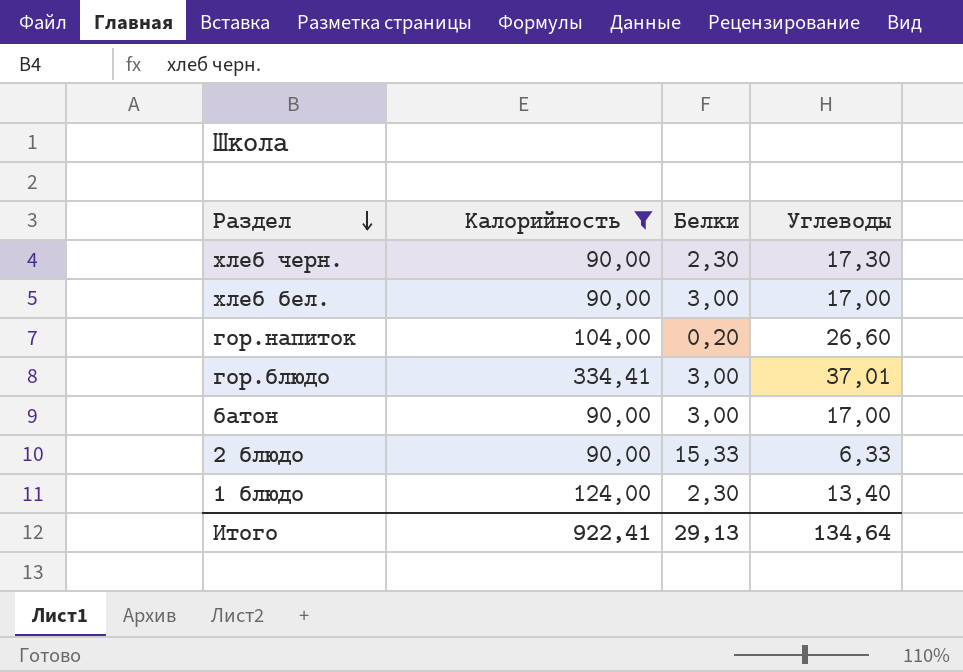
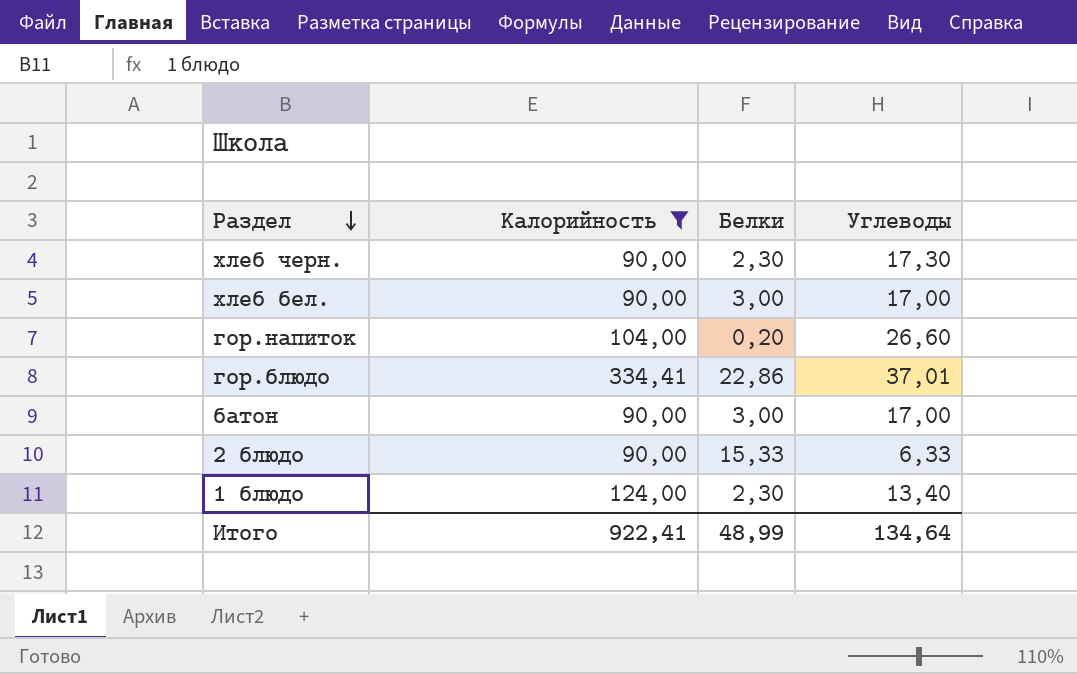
гор.блюдо | Белки: 3,00 -> 22,86
Итого | Белки: 29,13 -> 48,99

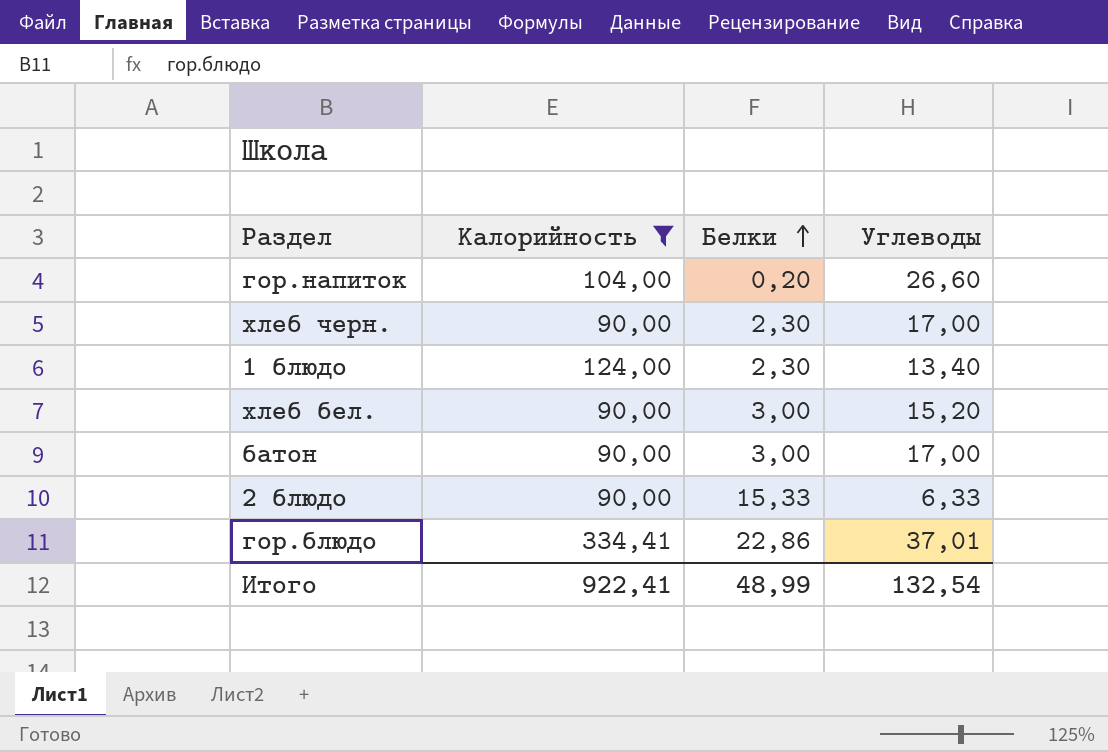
row order: Раздел descending -> Белки ascending
хлеб черн. | Углеводы: 17,30 -> 17,00
хлеб бел. | Углеводы: 17,00 -> 15,20
Итого | Углеводы: 134,64 -> 132,54

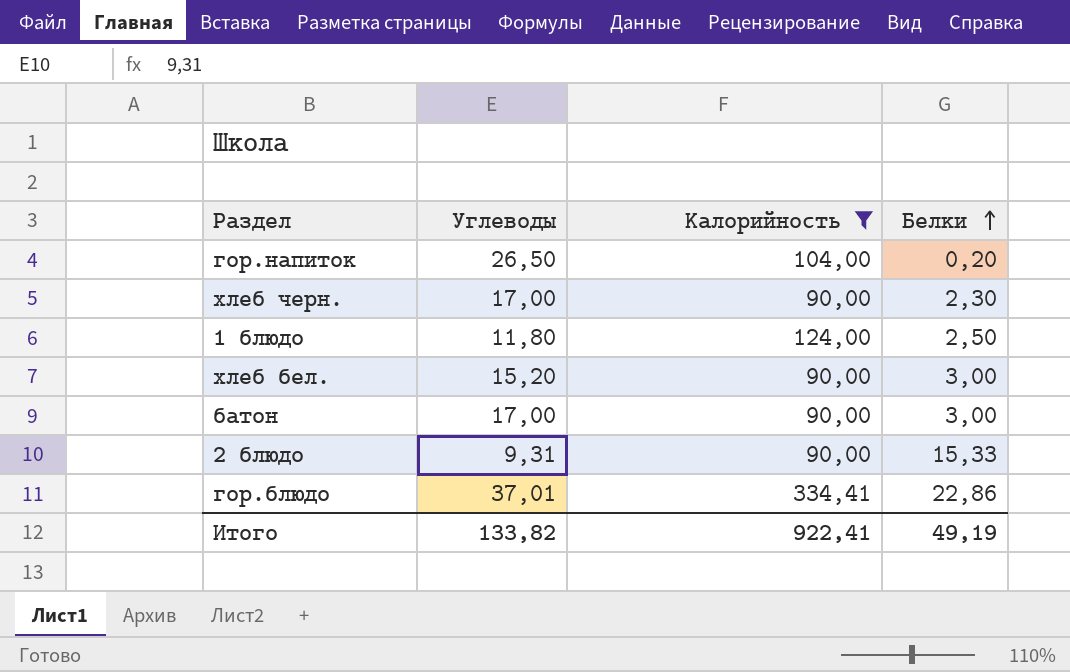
column Углеводы | position: 4 -> 2
гор.напиток | Углеводы: 26,60 -> 26,50
1 блюдо | Углеводы: 13,40 -> 11,80
1 блюдо | Белки: 2,30 -> 2,50
2 блюдо | Углеводы: 6,33 -> 9,31
Итого | Углеводы: 132,54 -> 133,82
Итого | Белки: 48,99 -> 49,19

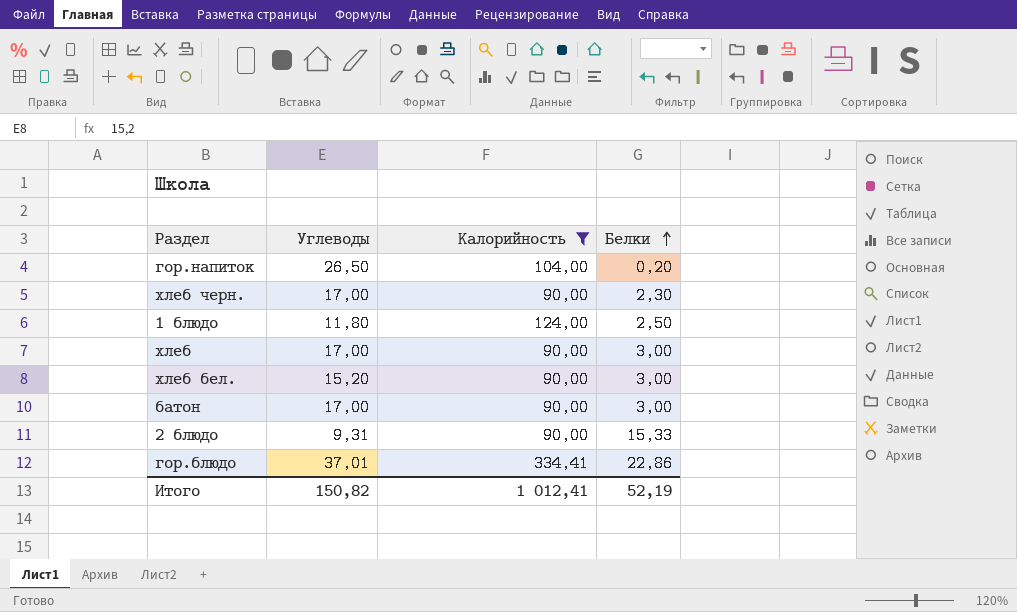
row хлеб: none -> 17,00 | 90,00 | 3,00
Итого | Углеводы: 133,82 -> 150,82
Итого | Калорийность: 922,41 -> 1 012,41
Итого | Белки: 49,19 -> 52,19

